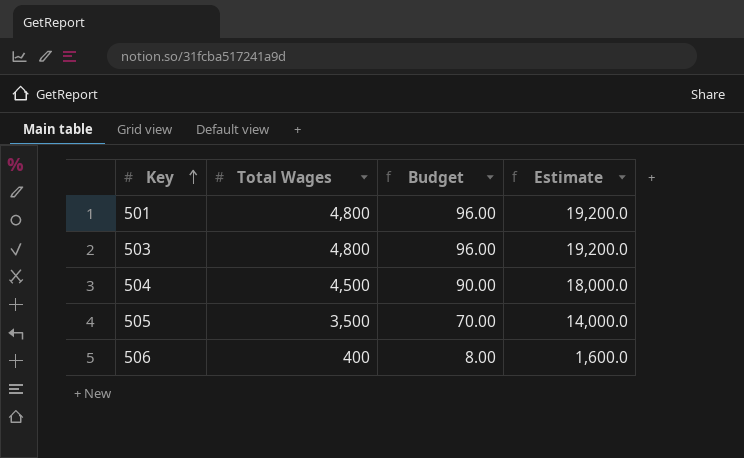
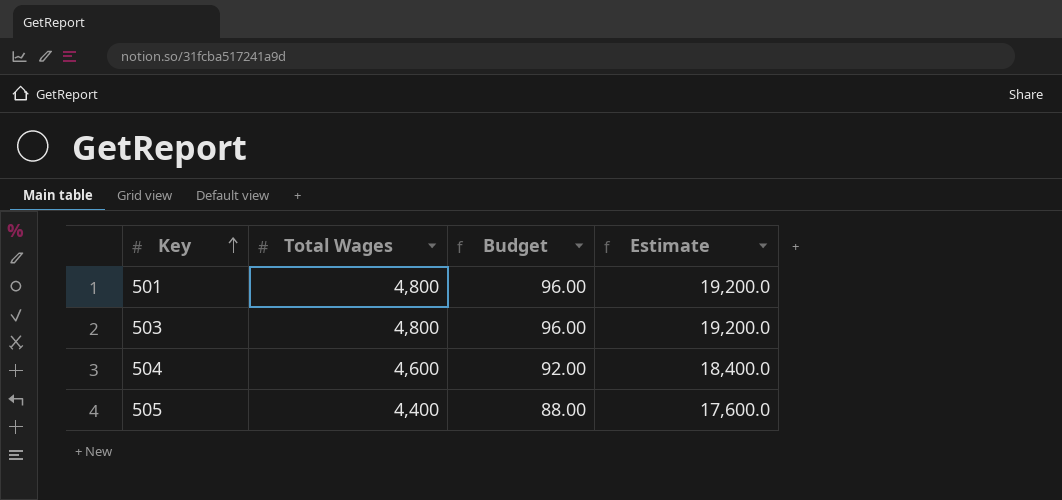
row 506: 400 | 8.00 | 1,600.0 -> none
504 | Total Wages: 4,500 -> 4,600
504 | Budget: 90.00 -> 92.00
504 | Estimate: 18,000.0 -> 18,400.0
505 | Total Wages: 3,500 -> 4,400
505 | Budget: 70.00 -> 88.00
505 | Estimate: 14,000.0 -> 17,600.0

